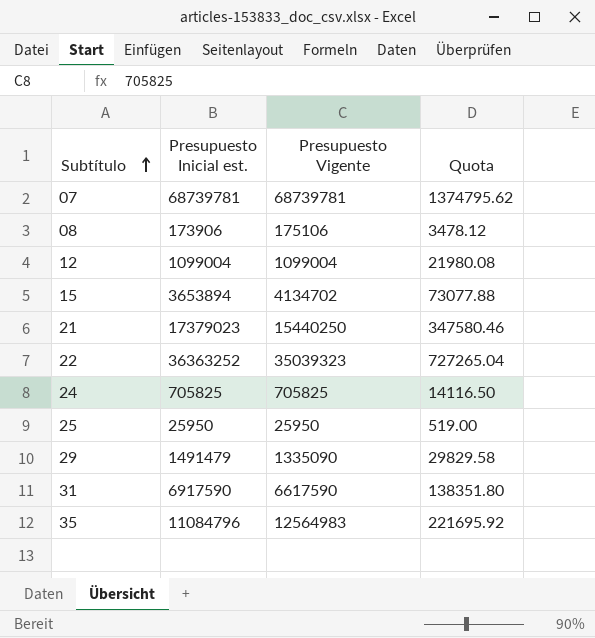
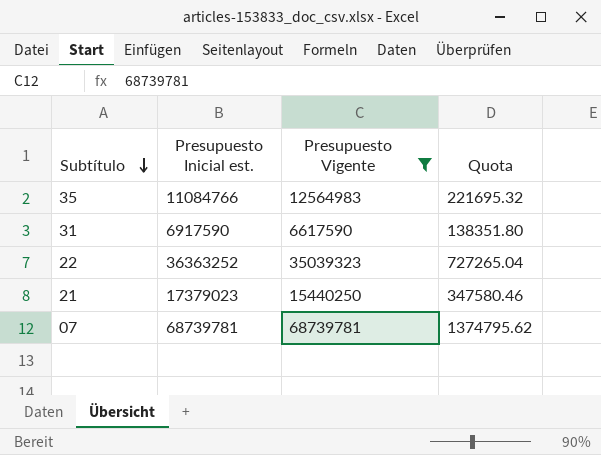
filter: none -> Presupuesto Vigente >= 6617590
row order: Subtítulo ascending -> Subtítulo descending
35 | Presupuesto Inicial est.: 11084796 -> 11084766
35 | Quota: 221695.92 -> 221695.32

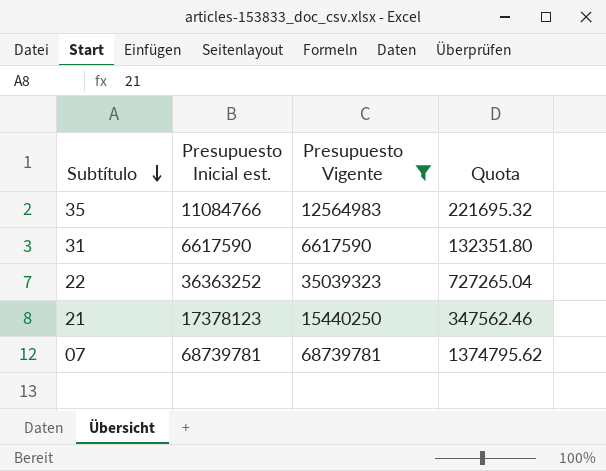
31 | Presupuesto Inicial est.: 6917590 -> 6617590
31 | Quota: 138351.80 -> 132351.80
21 | Presupuesto Inicial est.: 17379023 -> 17378123
21 | Quota: 347580.46 -> 347562.46

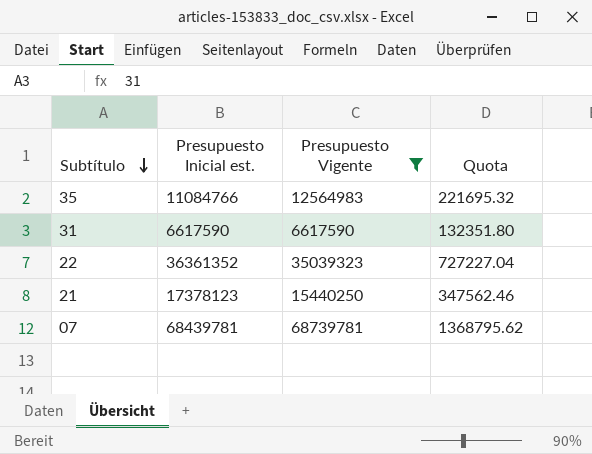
22 | Presupuesto Inicial est.: 36363252 -> 36361352
22 | Quota: 727265.04 -> 727227.04
07 | Presupuesto Inicial est.: 68739781 -> 68439781
07 | Quota: 1374795.62 -> 1368795.62

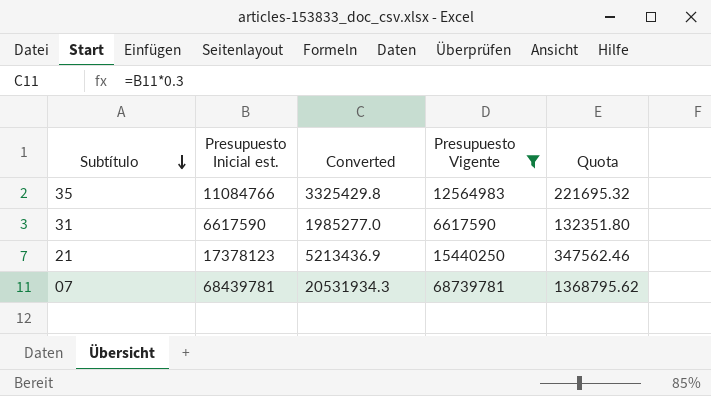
column Converted | formula: none -> [Presupuesto Inicial est.] * 0.3
row 22: 36361352 | 35039323 | 727227.04 -> none

